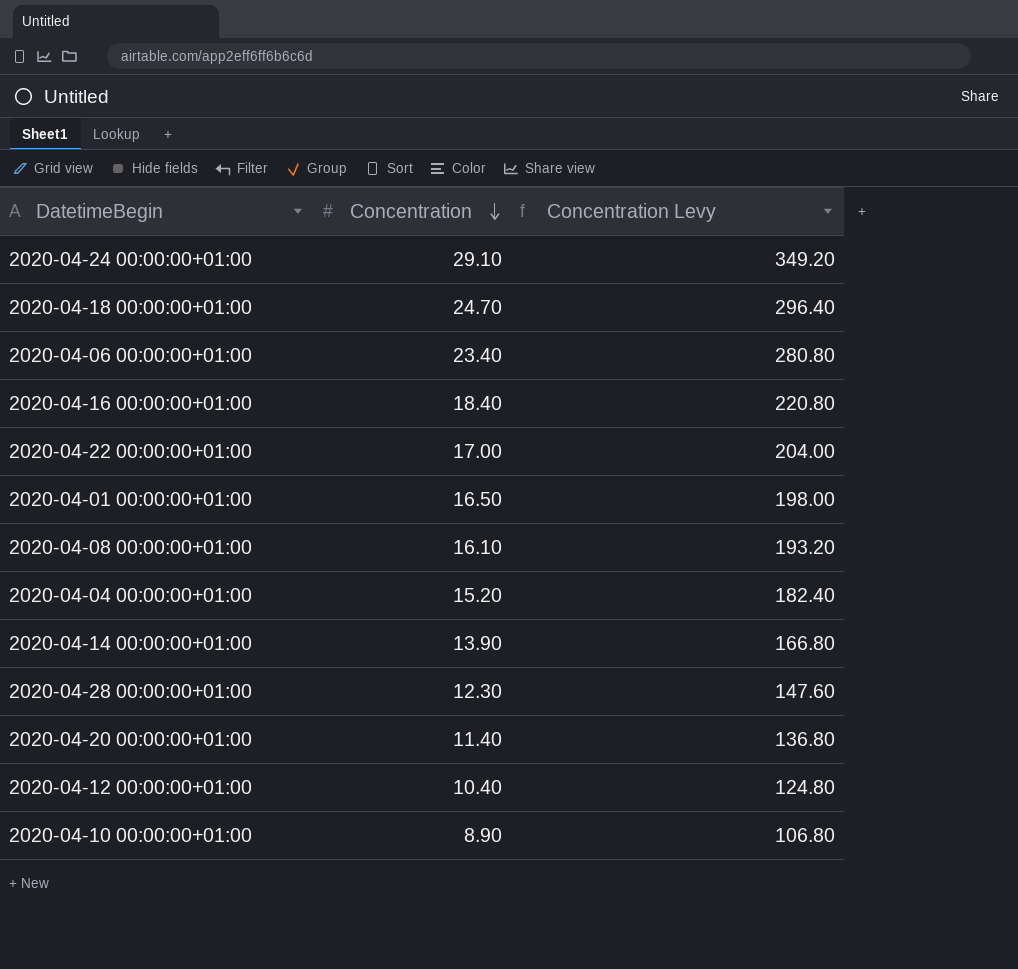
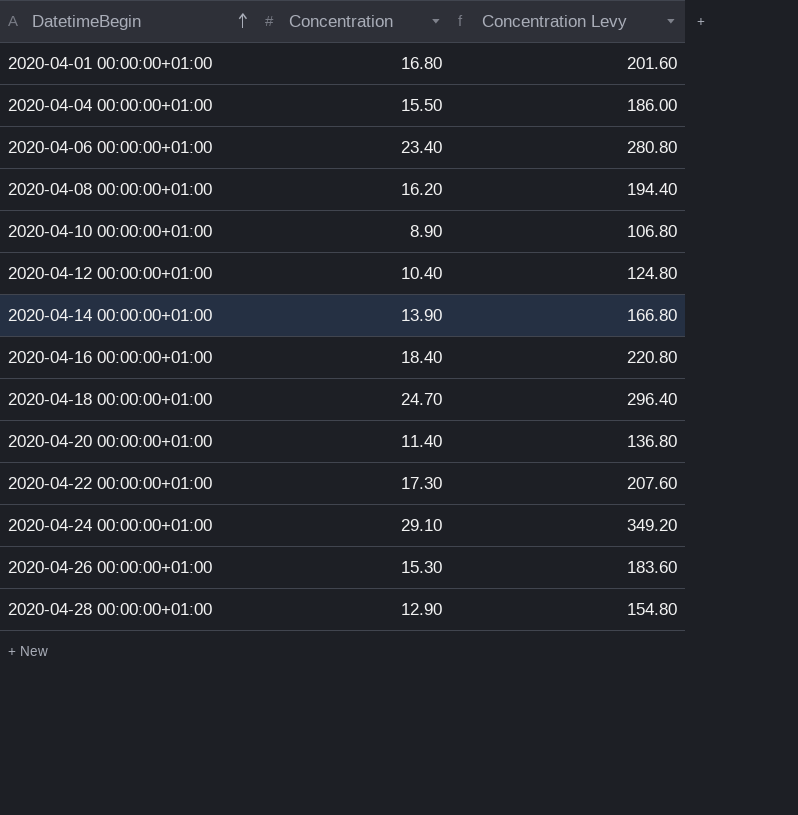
row order: Concentration descending -> DatetimeBegin ascending
2020-04-01 00:00:00+01:00 | Concentration: 16.50 -> 16.80
2020-04-01 00:00:00+01:00 | Concentration Levy: 198.00 -> 201.60
2020-04-04 00:00:00+01:00 | Concentration: 15.20 -> 15.50
2020-04-04 00:00:00+01:00 | Concentration Levy: 182.40 -> 186.00
2020-04-08 00:00:00+01:00 | Concentration: 16.10 -> 16.20
2020-04-08 00:00:00+01:00 | Concentration Levy: 193.20 -> 194.40
2020-04-22 00:00:00+01:00 | Concentration: 17.00 -> 17.30
2020-04-22 00:00:00+01:00 | Concentration Levy: 204.00 -> 207.60
row 2020-04-26 00:00:00+01:00: none -> 15.30 | 183.60
2020-04-28 00:00:00+01:00 | Concentration: 12.30 -> 12.90
2020-04-28 00:00:00+01:00 | Concentration Levy: 147.60 -> 154.80

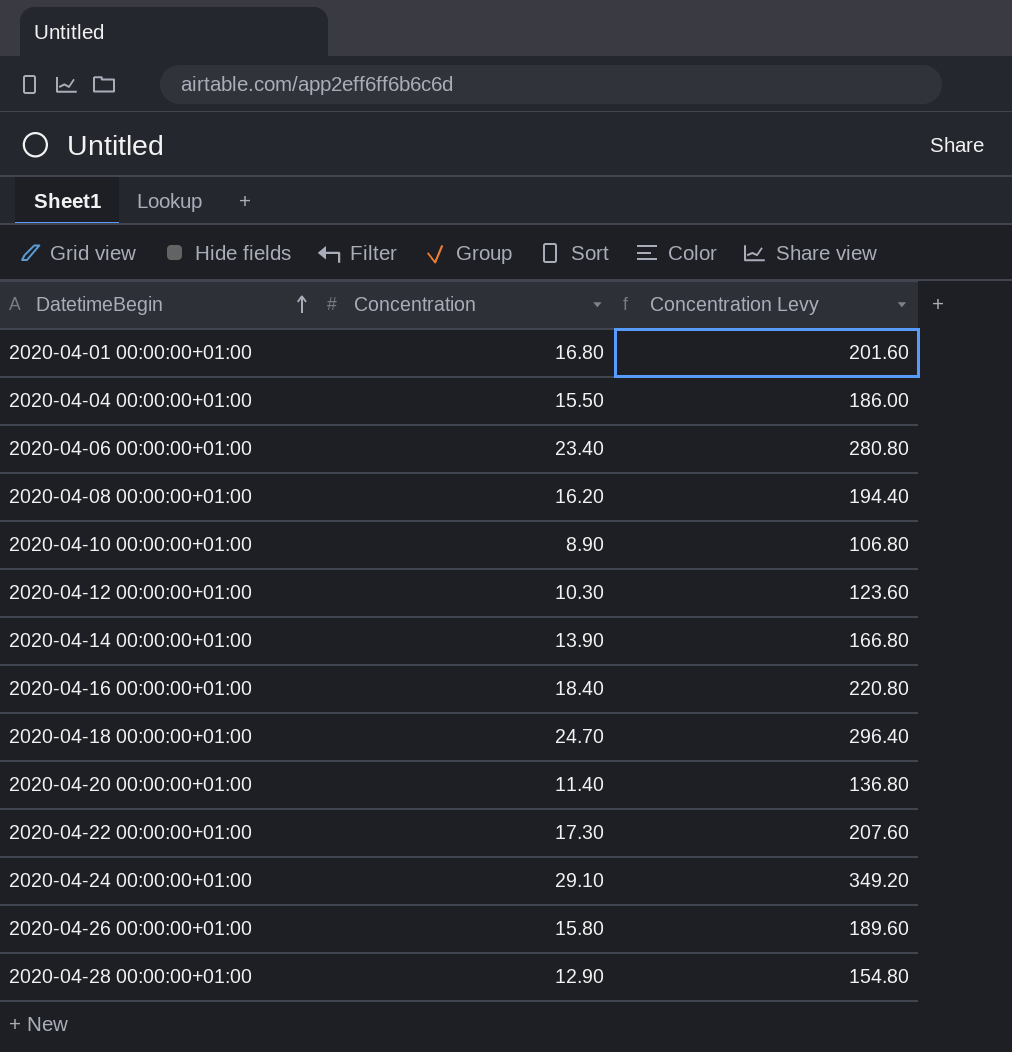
2020-04-12 00:00:00+01:00 | Concentration: 10.40 -> 10.30
2020-04-12 00:00:00+01:00 | Concentration Levy: 124.80 -> 123.60
2020-04-26 00:00:00+01:00 | Concentration: 15.30 -> 15.80
2020-04-26 00:00:00+01:00 | Concentration Levy: 183.60 -> 189.60

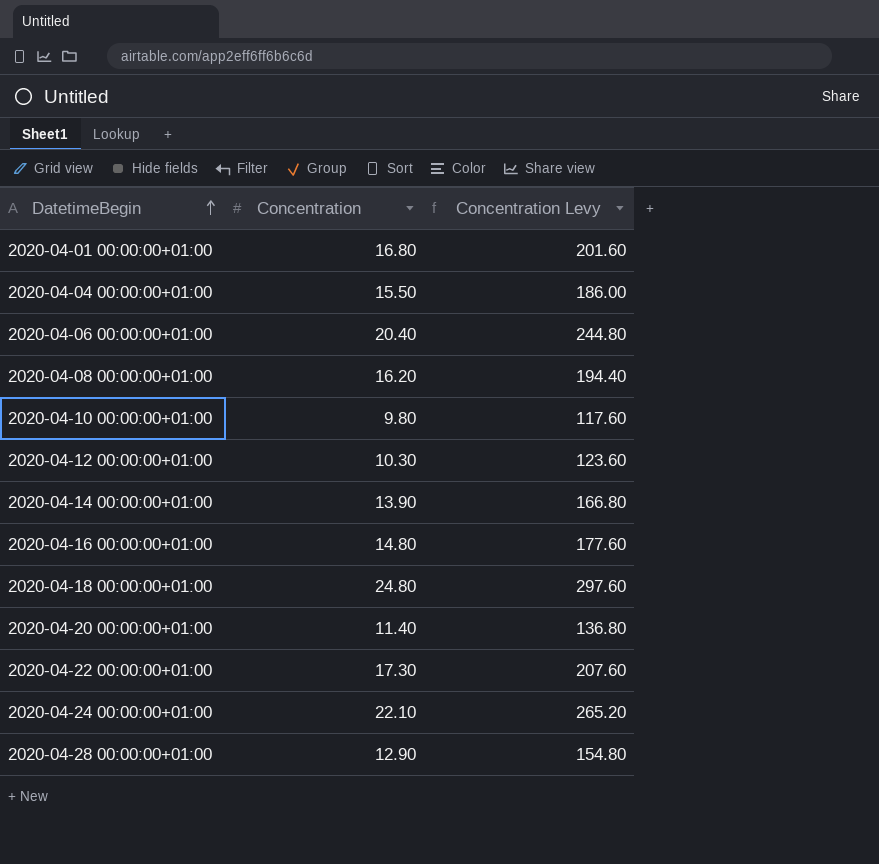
row 2020-04-26 00:00:00+01:00: 15.80 | 189.60 -> none
2020-04-06 00:00:00+01:00 | Concentration: 23.40 -> 20.40
2020-04-06 00:00:00+01:00 | Concentration Levy: 280.80 -> 244.80
2020-04-10 00:00:00+01:00 | Concentration: 8.90 -> 9.80
2020-04-10 00:00:00+01:00 | Concentration Levy: 106.80 -> 117.60
2020-04-16 00:00:00+01:00 | Concentration: 18.40 -> 14.80
2020-04-16 00:00:00+01:00 | Concentration Levy: 220.80 -> 177.60
2020-04-18 00:00:00+01:00 | Concentration: 24.70 -> 24.80
2020-04-18 00:00:00+01:00 | Concentration Levy: 296.40 -> 297.60
2020-04-24 00:00:00+01:00 | Concentration: 29.10 -> 22.10
2020-04-24 00:00:00+01:00 | Concentration Levy: 349.20 -> 265.20

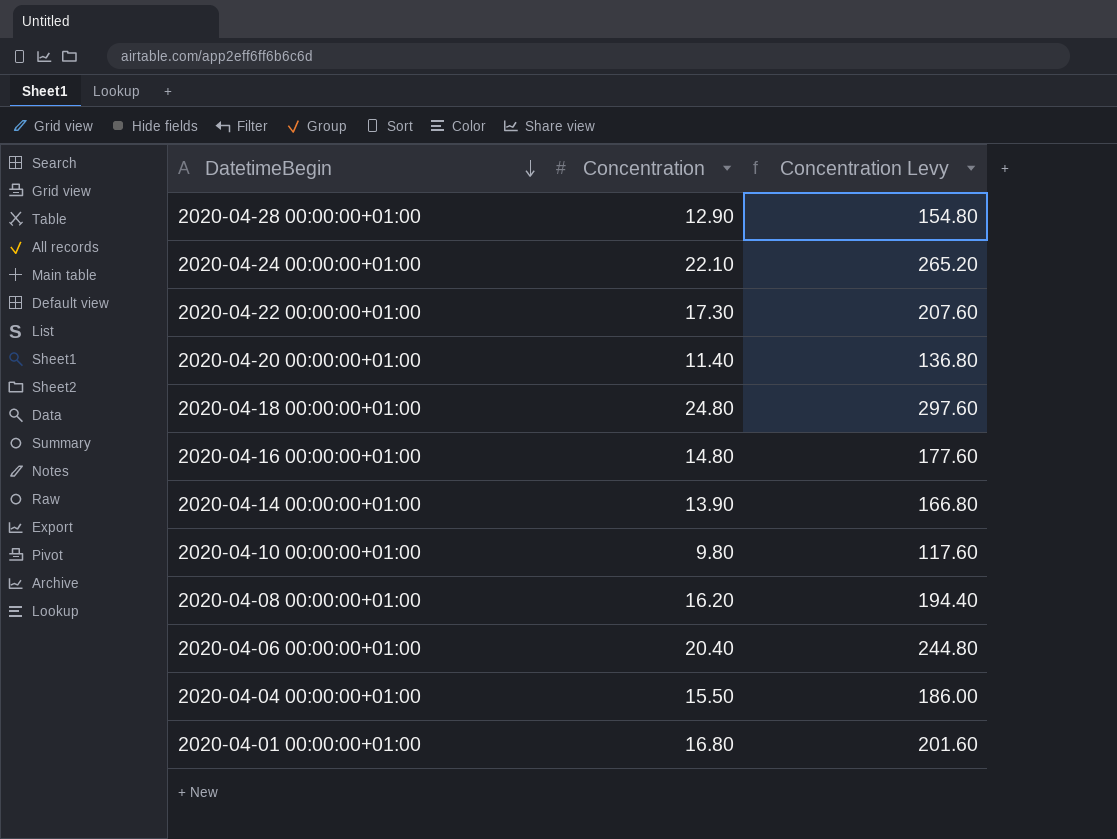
row order: DatetimeBegin ascending -> DatetimeBegin descending
row 2020-04-12 00:00:00+01:00: 10.30 | 123.60 -> none

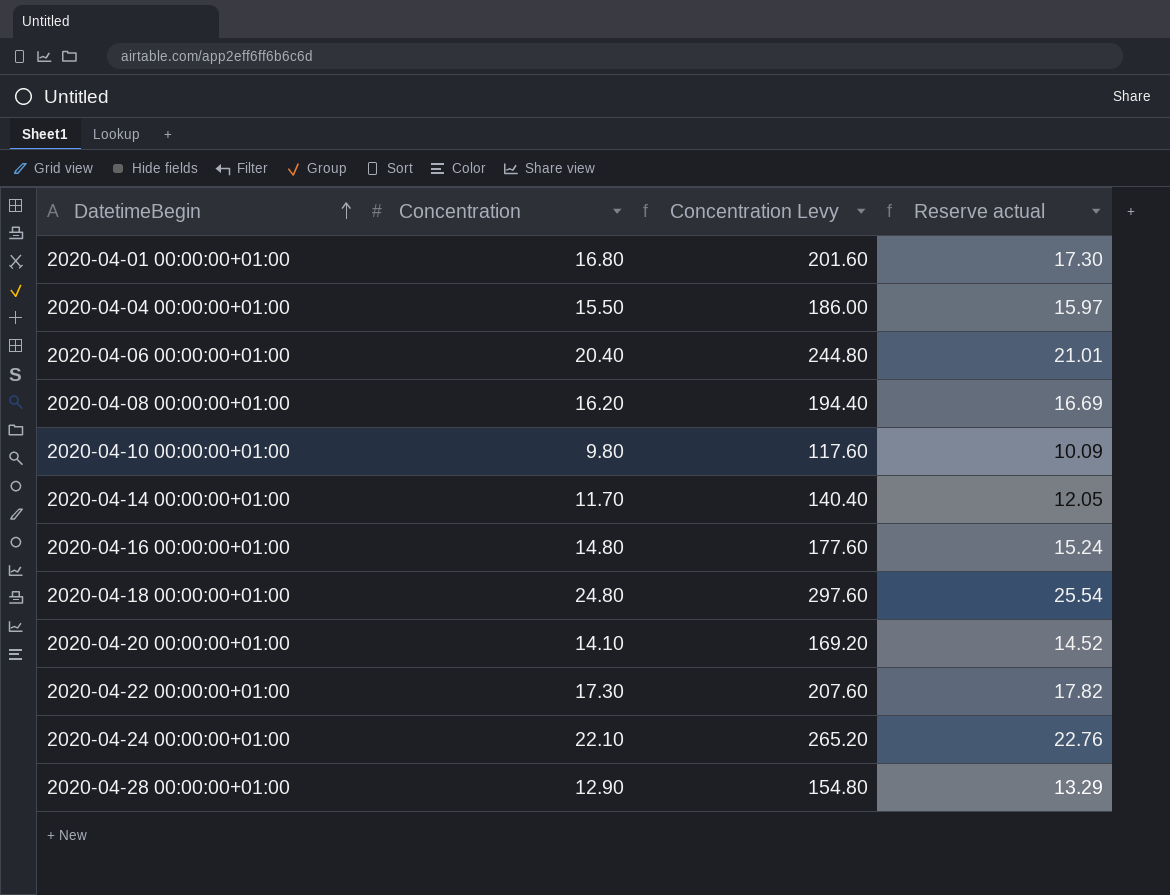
row order: DatetimeBegin descending -> DatetimeBegin ascending
column Reserve actual | formula: none -> [Concentration] * 1.03
2020-04-14 00:00:00+01:00 | Concentration: 13.90 -> 11.70
2020-04-14 00:00:00+01:00 | Concentration Levy: 166.80 -> 140.40
2020-04-20 00:00:00+01:00 | Concentration: 11.40 -> 14.10
2020-04-20 00:00:00+01:00 | Concentration Levy: 136.80 -> 169.20

